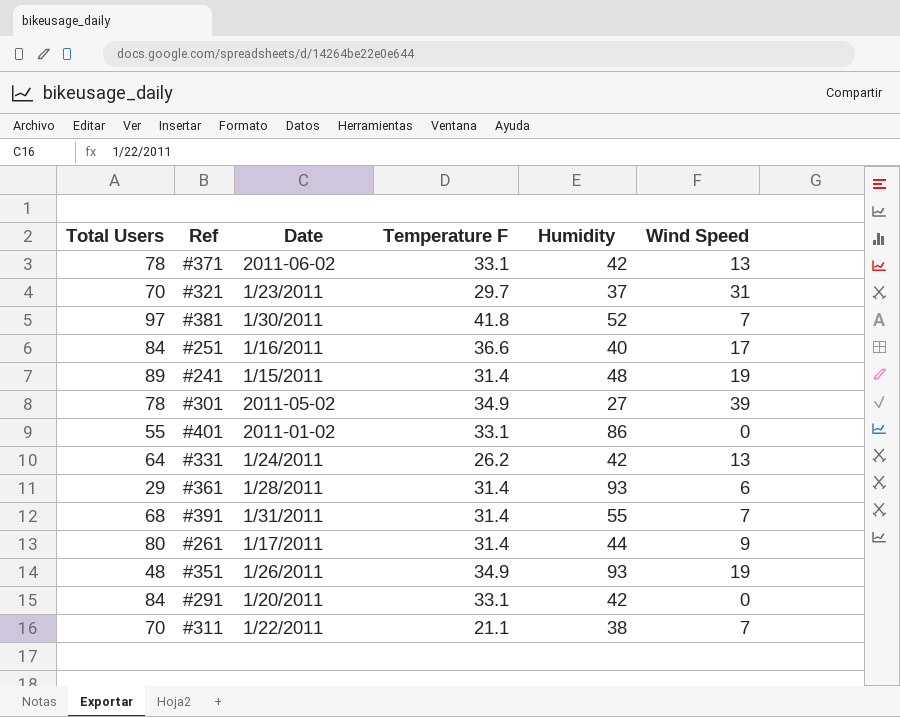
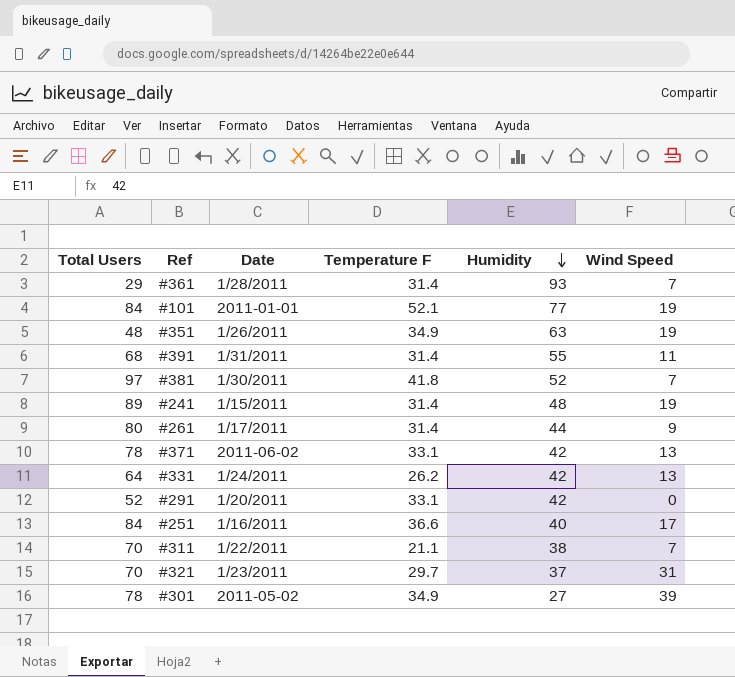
row order: none -> Humidity descending
row #401: 55 | 2011-01-02 | 33.1 | 86 | 0 -> none
#361 | Wind Speed: 6 -> 7
row #101: none -> 84 | 2011-01-01 | 52.1 | 77 | 19
#351 | Humidity: 93 -> 63
#391 | Wind Speed: 7 -> 11
#291 | Total Users: 84 -> 52

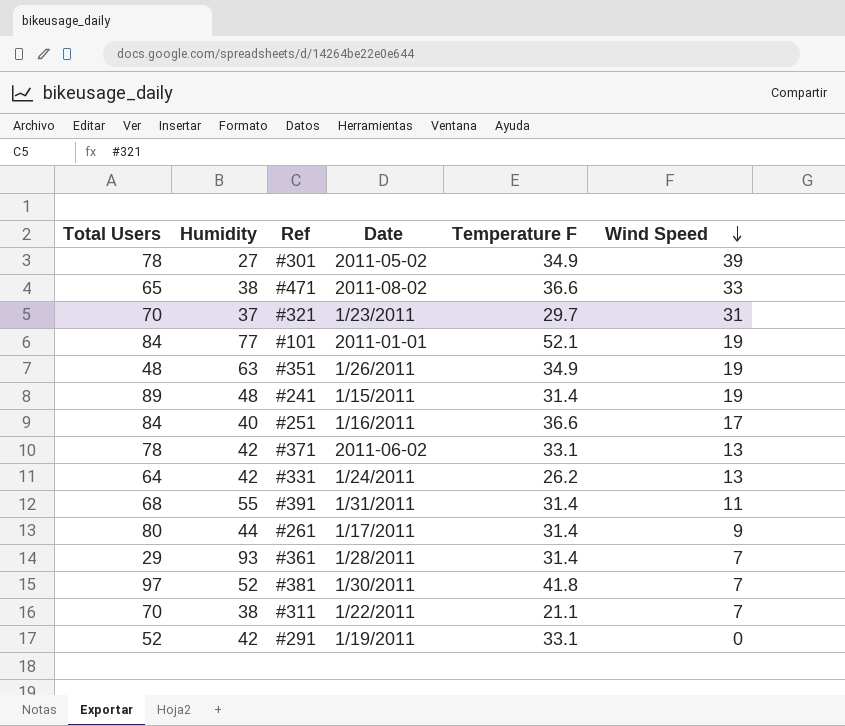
row order: Humidity descending -> Wind Speed descending
column Humidity | position: 5 -> 2
row #471: none -> 65 | 38 | 2011-08-02 | 36.6 | 33
#291 | Date: 1/20/2011 -> 1/19/2011

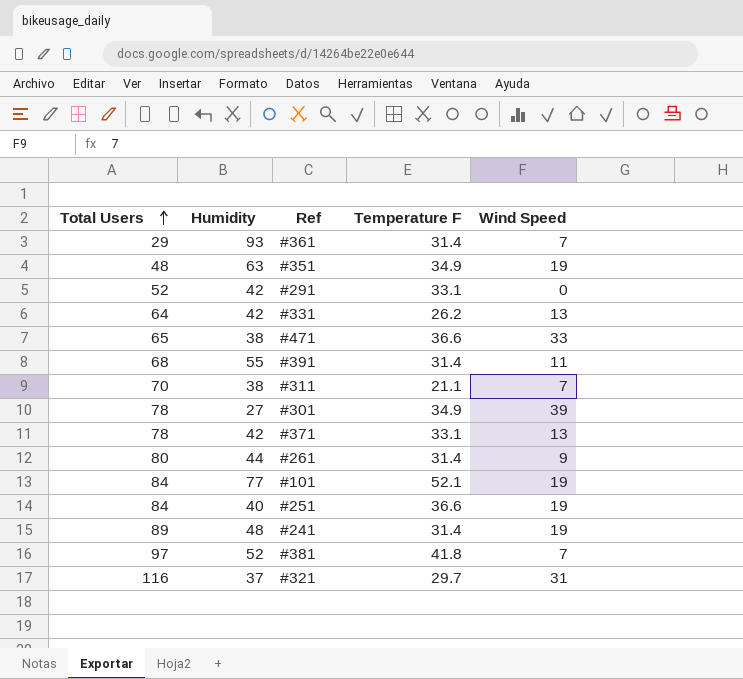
row order: Wind Speed descending -> Total Users ascending
column Date | position: 4 -> none
#251 | Wind Speed: 17 -> 19
#321 | Total Users: 70 -> 116

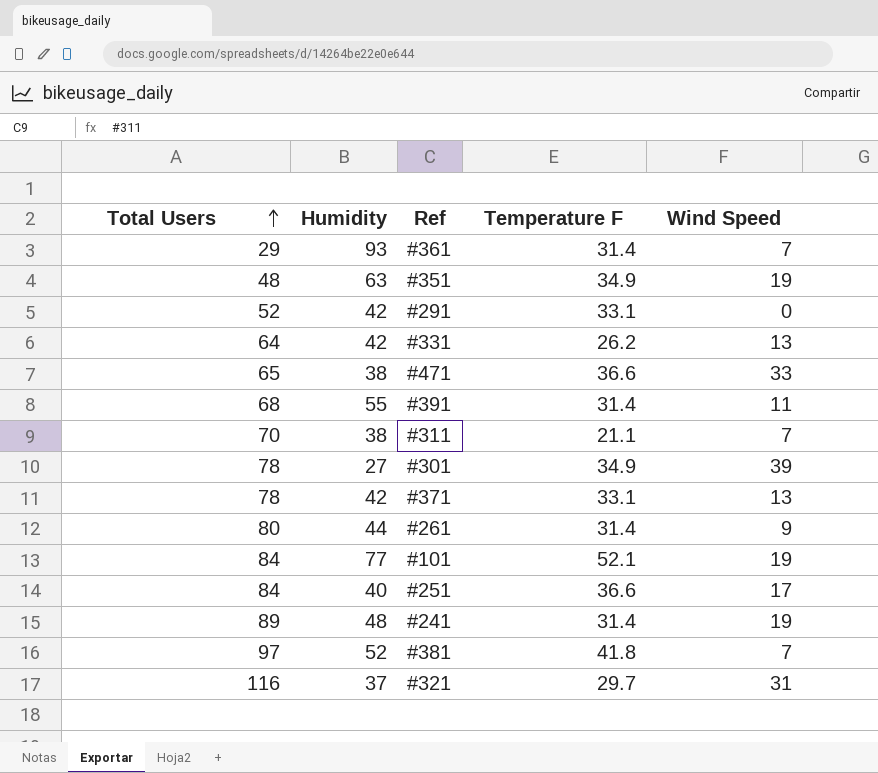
#251 | Wind Speed: 19 -> 17

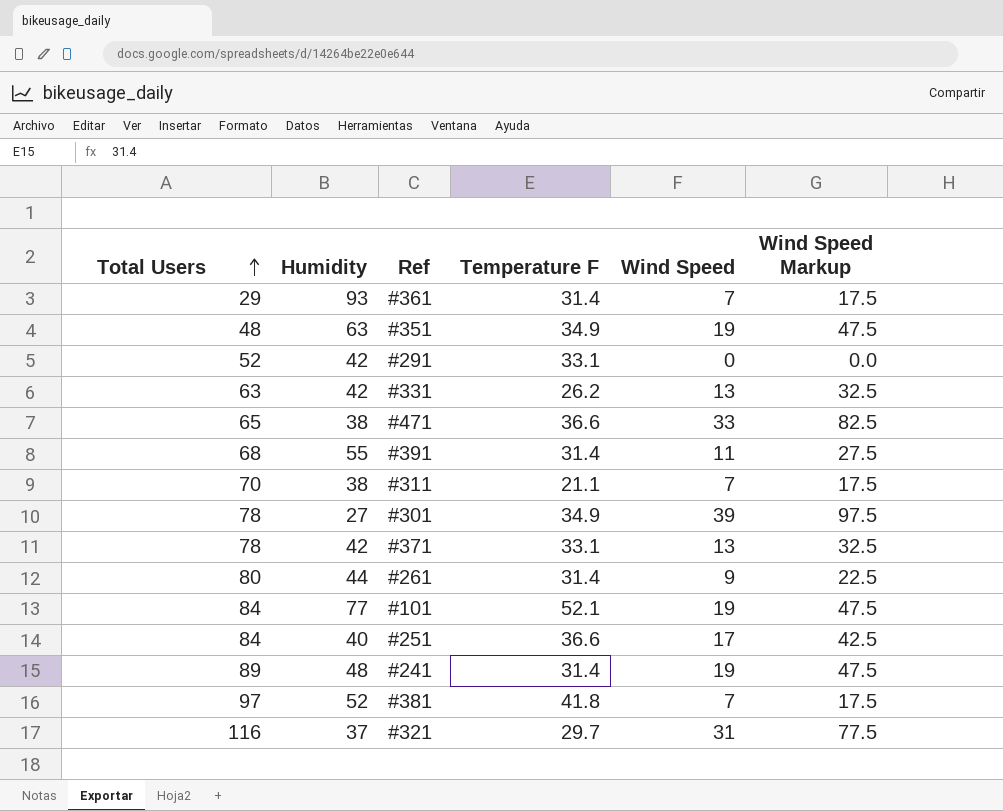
column Wind Speed Markup | formula: none -> [Wind Speed] * 2.5
#331 | Total Users: 64 -> 63

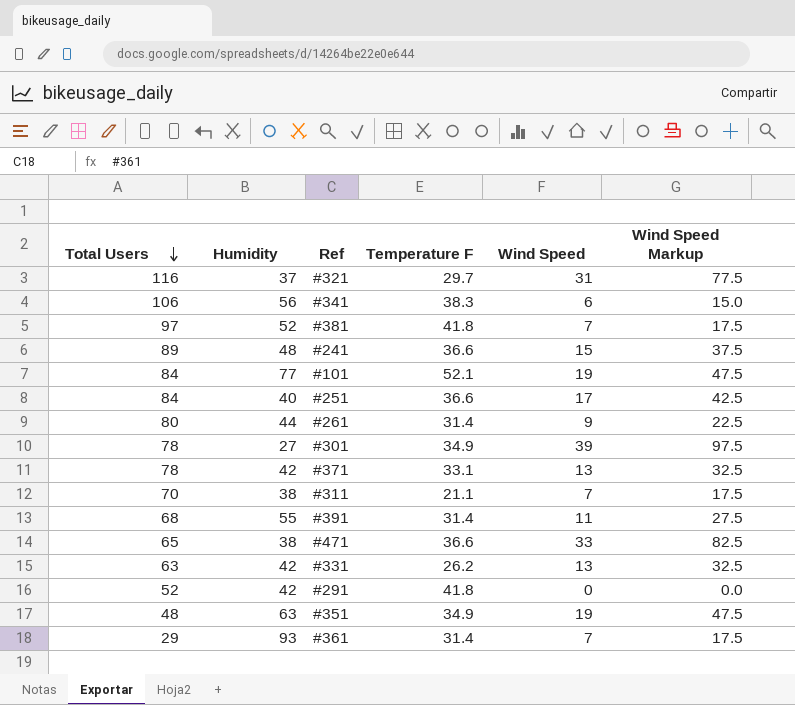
row order: Total Users ascending -> Total Users descending
row #341: none -> 106 | 56 | 38.3 | 6 | 15.0
#241 | Temperature F: 31.4 -> 36.6
#241 | Wind Speed: 19 -> 15
#241 | Wind Speed Markup: 47.5 -> 37.5
#291 | Temperature F: 33.1 -> 41.8

